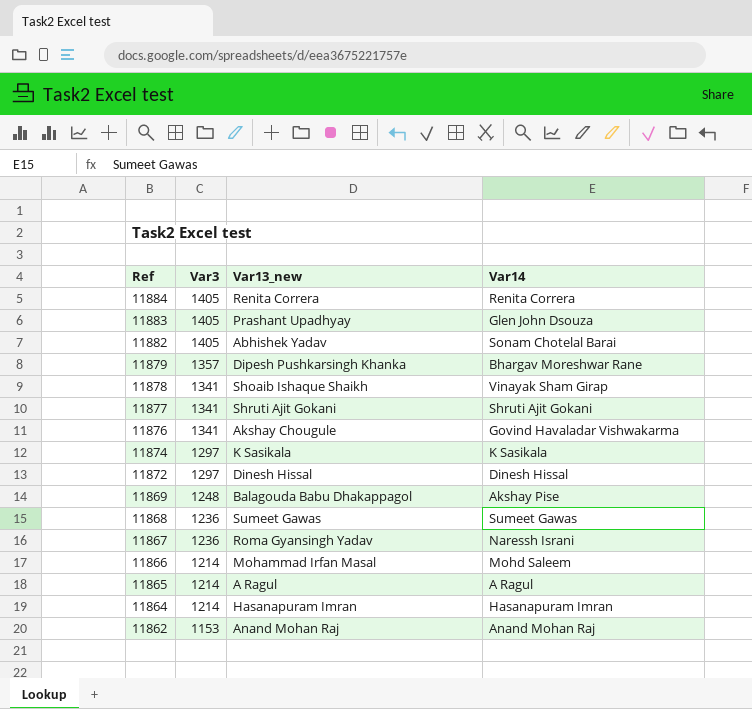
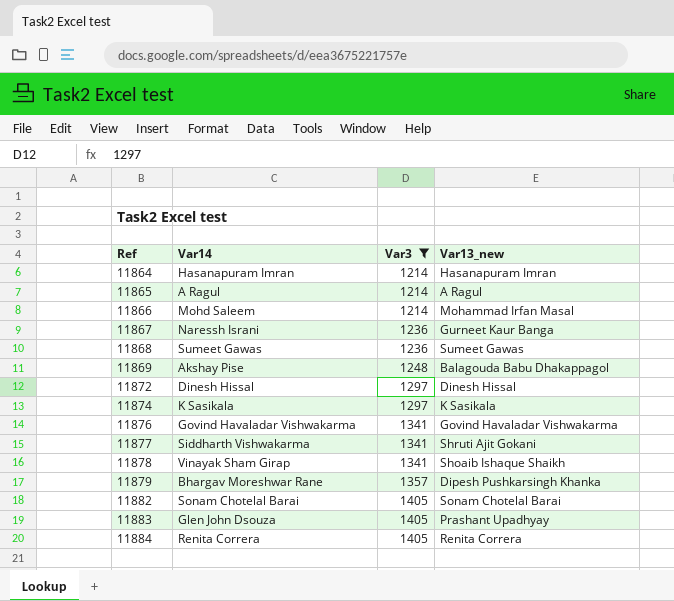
filter: none -> Var3 != 1153
row order: Ref descending -> Ref ascending
column Var14 | position: 4 -> 2
11867 | Var13_new: Roma Gyansingh Yadav -> Gurneet Kaur Banga
11876 | Var13_new: Akshay Chougule -> Govind Havaladar Vishwakarma
11877 | Var14: Shruti Ajit Gokani -> Siddharth Vishwakarma
11882 | Var13_new: Abhishek Yadav -> Sonam Chotelal Barai

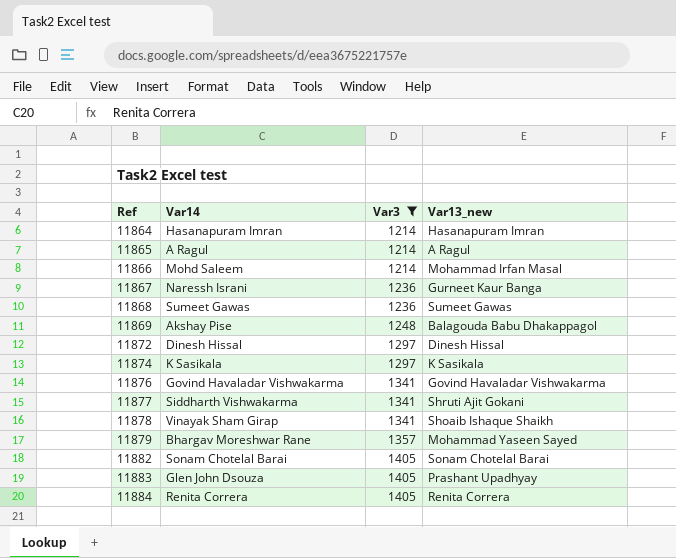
11879 | Var13_new: Dipesh Pushkarsingh Khanka -> Mohammad Yaseen Sayed

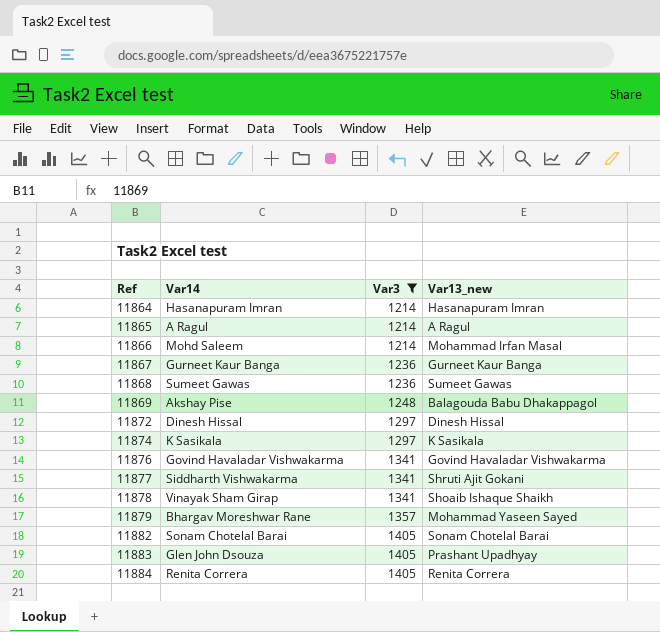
11867 | Var14: Naressh Israni -> Gurneet Kaur Banga

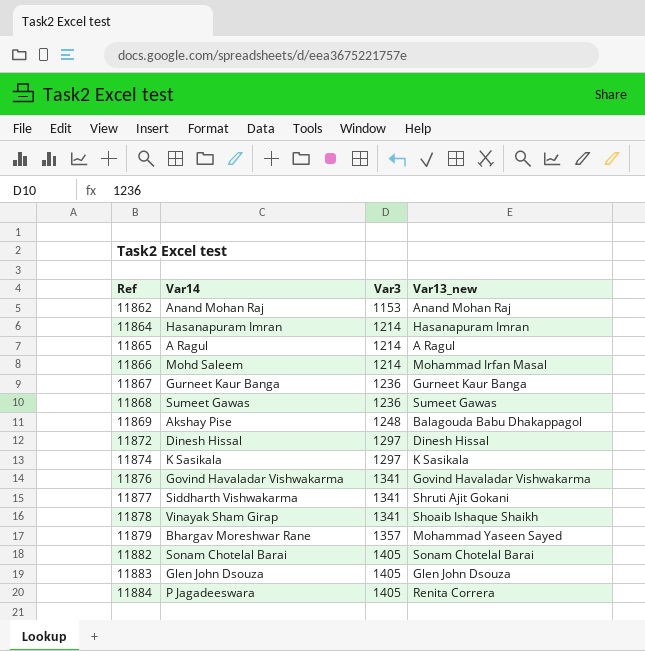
filter: Var3 != 1153 -> none
11883 | Var13_new: Prashant Upadhyay -> Glen John Dsouza
11884 | Var14: Renita Correra -> P Jagadeeswara

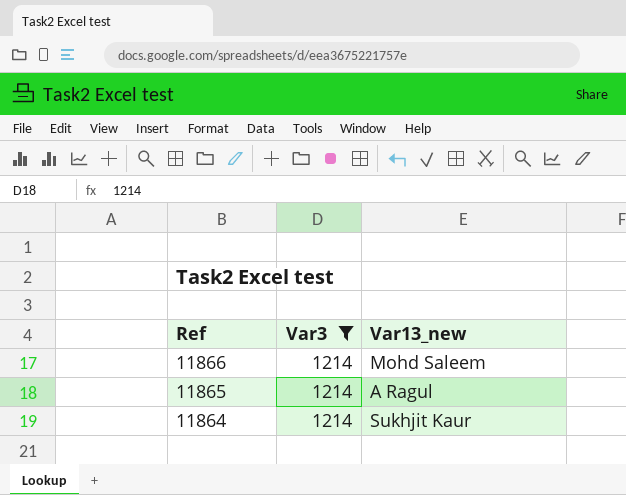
filter: none -> Var3 = 1214
row order: Ref ascending -> Ref descending
column Var14 | position: 2 -> none
11866 | Var13_new: Mohammad Irfan Masal -> Mohd Saleem
11864 | Var13_new: Hasanapuram Imran -> Sukhjit Kaur

